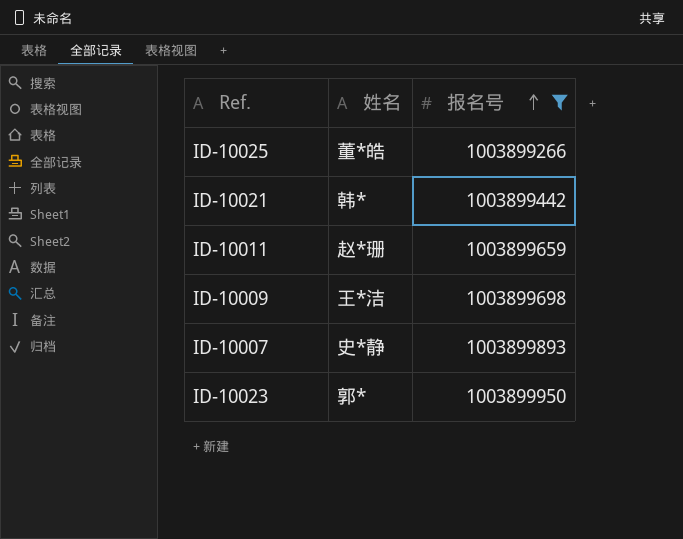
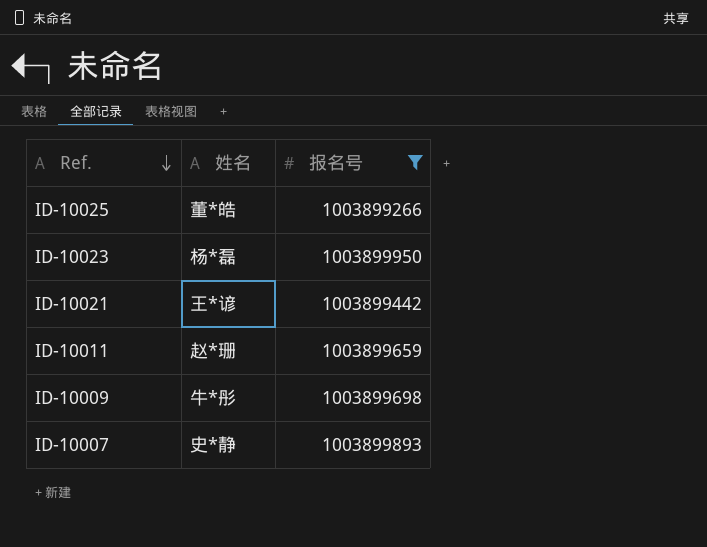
row order: 报名号 ascending -> Ref. descending
ID-10023 | 姓名: 郭* -> 杨*磊
ID-10021 | 姓名: 韩* -> 王*谚
ID-10009 | 姓名: 王*洁 -> 牛*彤

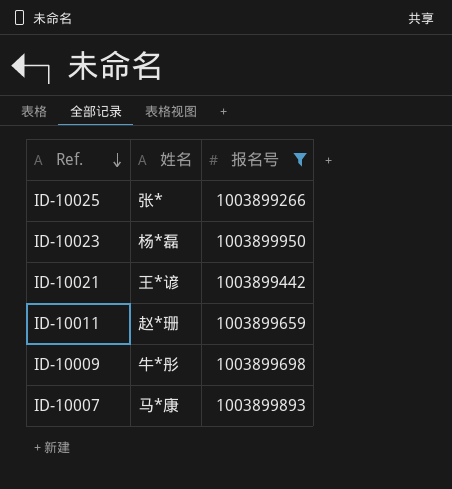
ID-10025 | 姓名: 董*皓 -> 张*
ID-10007 | 姓名: 史*静 -> 马*康

